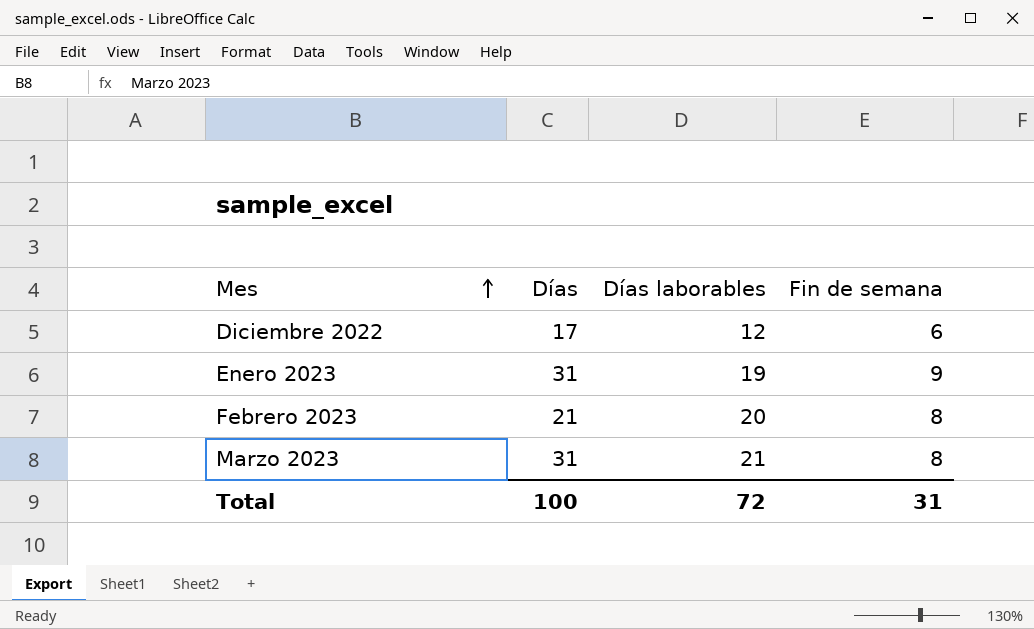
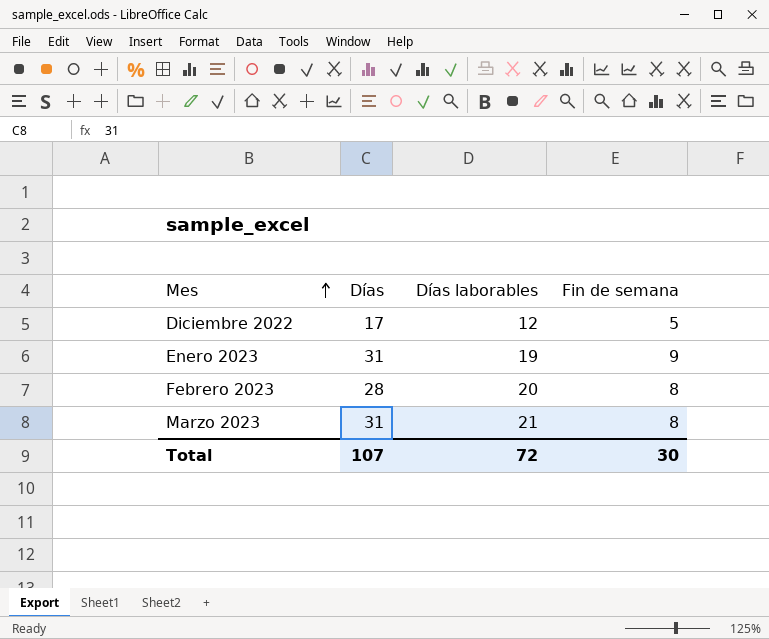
Diciembre 2022 | Fin de semana: 6 -> 5
Febrero 2023 | Días: 21 -> 28
Total | Días: 100 -> 107
Total | Fin de semana: 31 -> 30

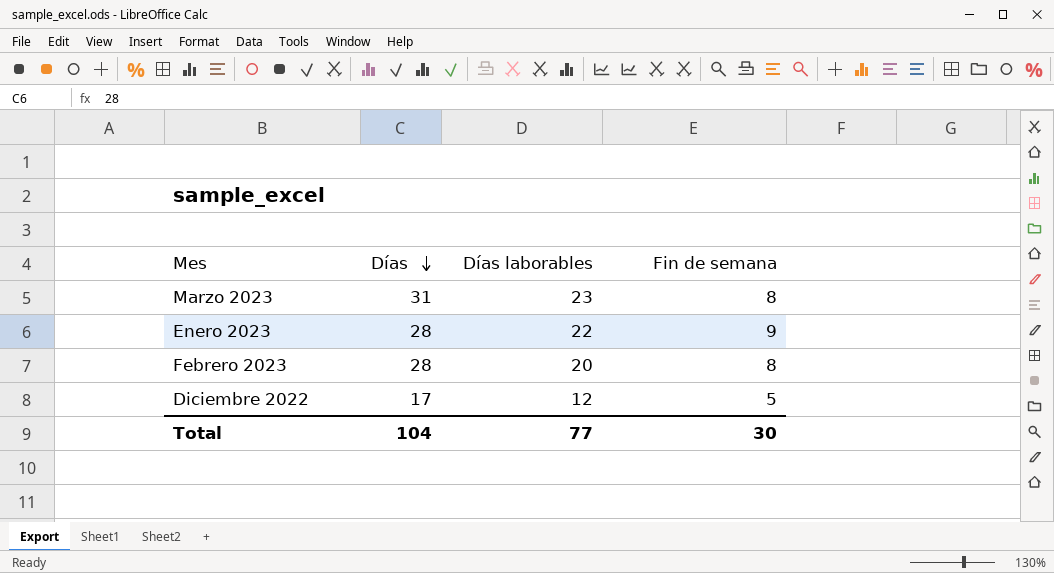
row order: Mes ascending -> Días descending
Marzo 2023 | Días laborables: 21 -> 23
Enero 2023 | Días: 31 -> 28
Enero 2023 | Días laborables: 19 -> 22
Total | Días: 107 -> 104
Total | Días laborables: 72 -> 77

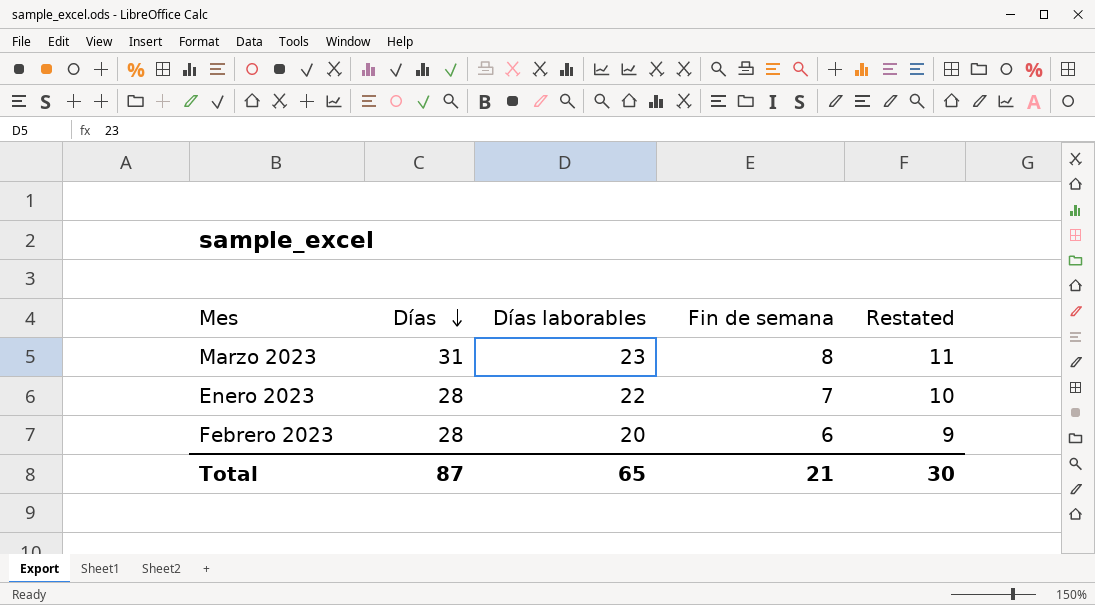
column Restated | formula: none -> [Fin de semana] + 3
row Diciembre 2022: 17 | 12 | 5 -> none
Enero 2023 | Fin de semana: 9 -> 7
Febrero 2023 | Fin de semana: 8 -> 6
Total | Días: 104 -> 87
Total | Días laborables: 77 -> 65
Total | Fin de semana: 30 -> 21

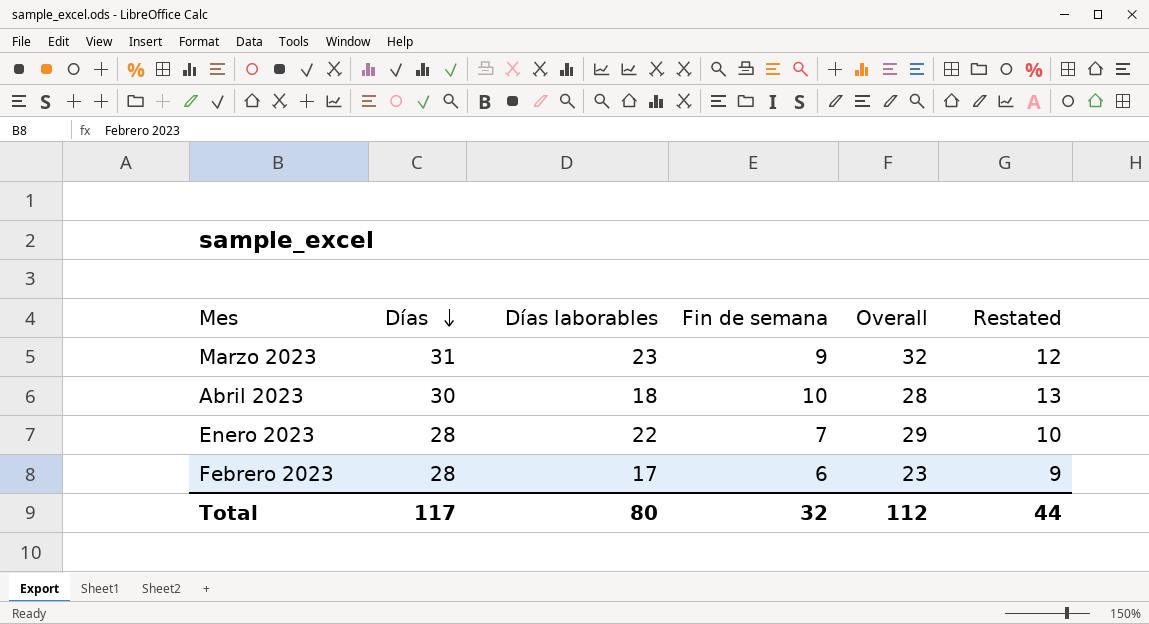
column Overall | formula: none -> [Días laborables] + [Fin de semana]
Marzo 2023 | Fin de semana: 8 -> 9
Marzo 2023 | Restated: 11 -> 12
row Abril 2023: none -> 30 | 18 | 10 | 28 | 13
Febrero 2023 | Días laborables: 20 -> 17
Total | Días: 87 -> 117
Total | Días laborables: 65 -> 80
Total | Fin de semana: 21 -> 32
Total | Restated: 30 -> 44

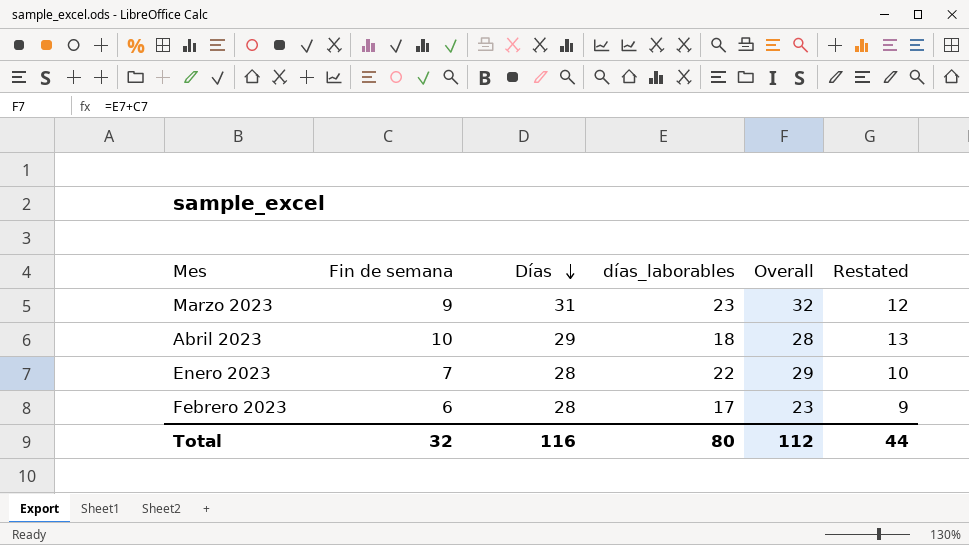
column Fin de semana | position: 4 -> 2
column name: Días laborables -> días_laborables
Abril 2023 | Días: 30 -> 29
Total | Días: 117 -> 116

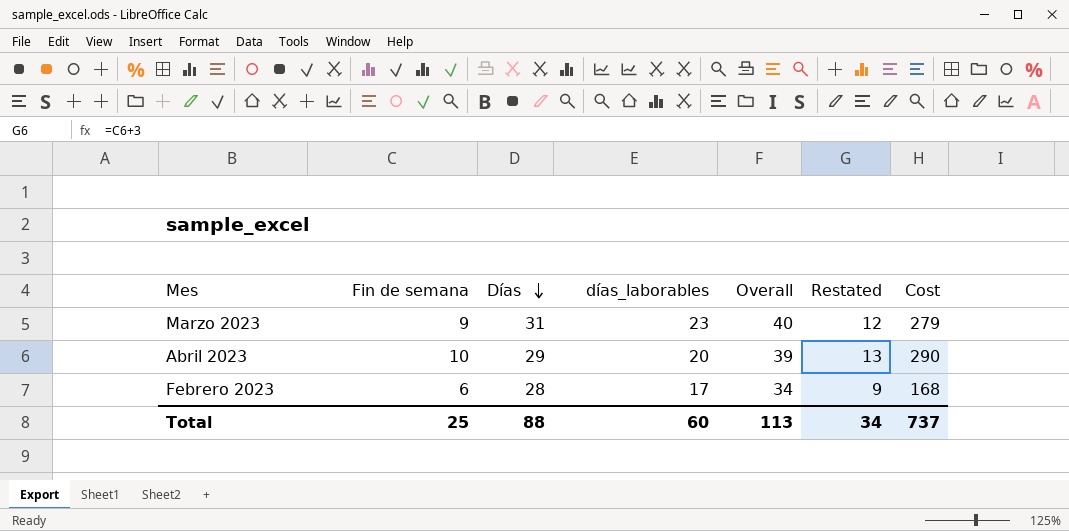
column Overall | formula: [Fin de semana] + [días_laborables] -> [Fin de semana] + [Días]
column Cost | formula: none -> [Fin de semana] * [Días]
row Enero 2023: 7 | 28 | 22 | 29 | 10 -> none
Abril 2023 | días_laborables: 18 -> 20
Total | Fin de semana: 32 -> 25
Total | Días: 116 -> 88
Total | días_laborables: 80 -> 60
Total | Overall: 112 -> 113
Total | Restated: 44 -> 34

